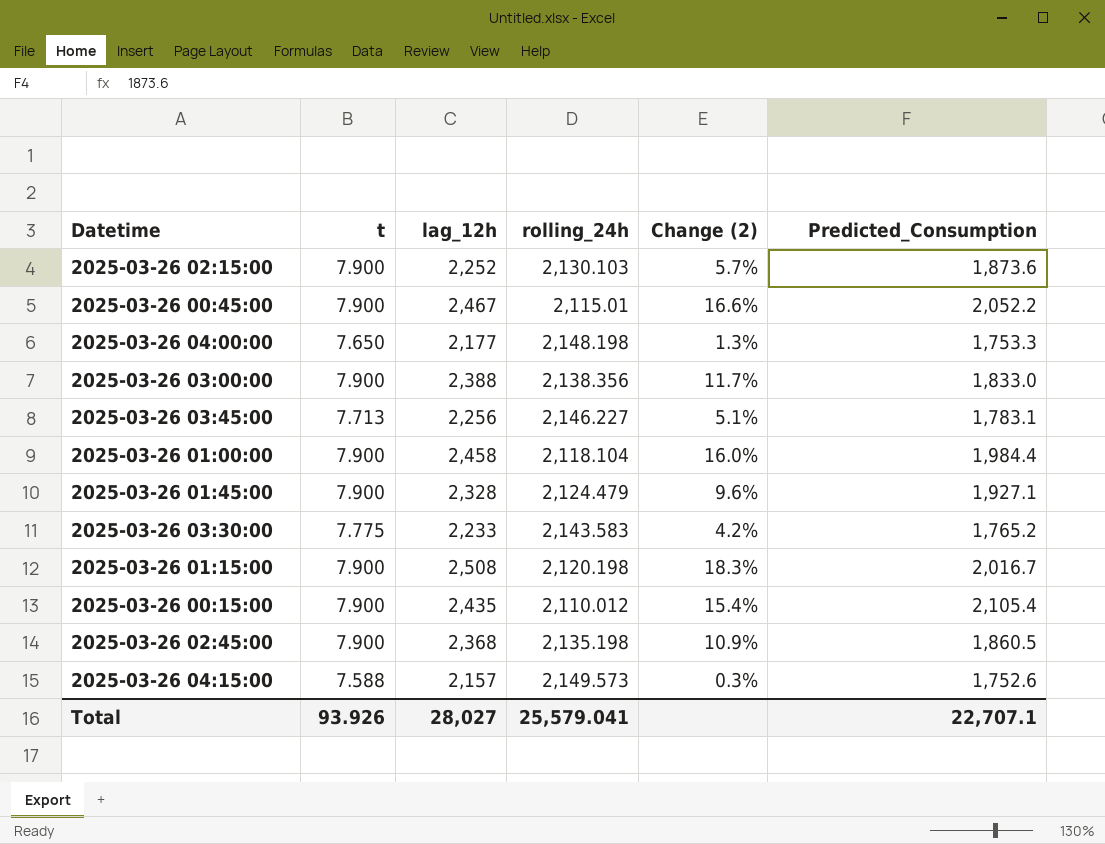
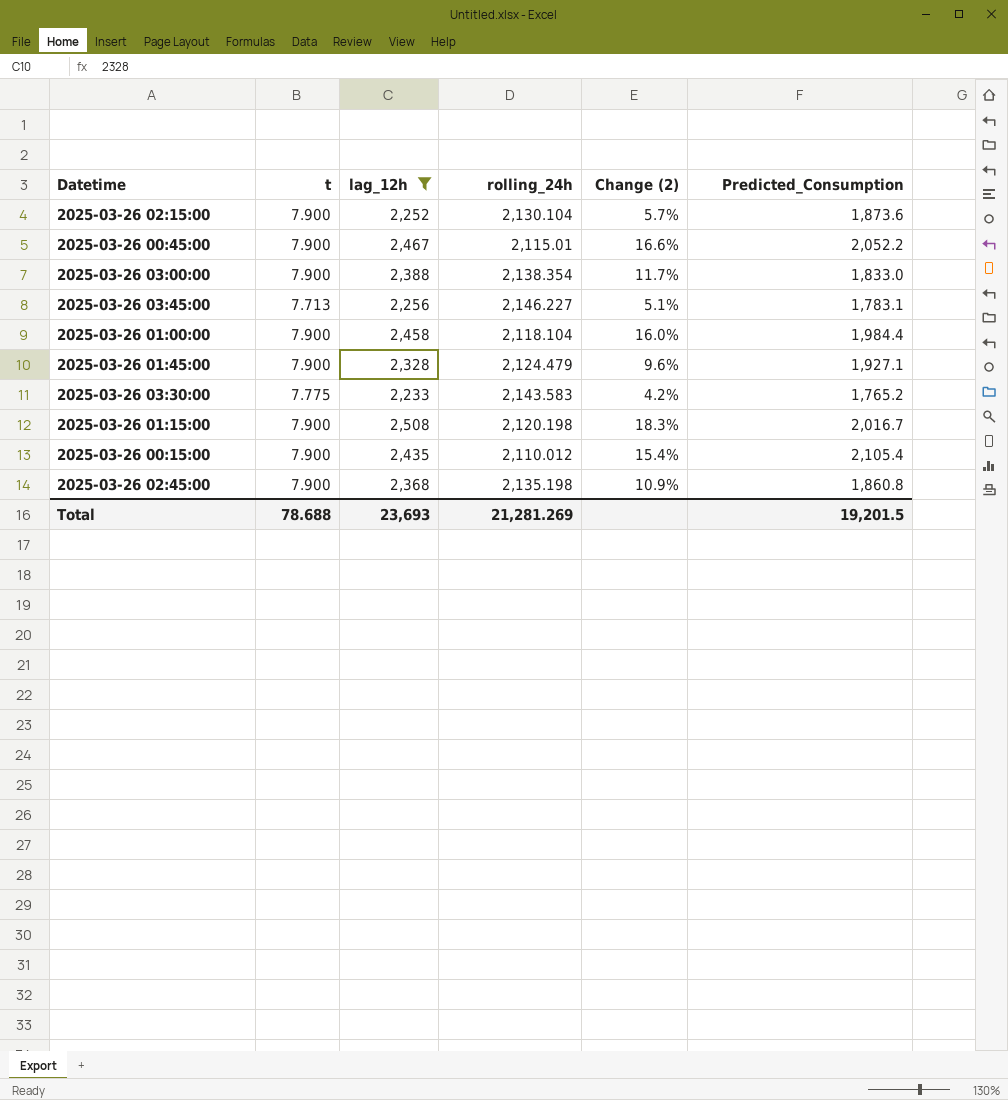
filter: none -> lag_12h >= 2,233
2025-03-26 02:15:00 | rolling_24h: 2,130.103 -> 2,130.104
2025-03-26 03:00:00 | rolling_24h: 2,138.356 -> 2,138.354
2025-03-26 02:45:00 | Predicted_Consumption: 1,860.5 -> 1,860.8
Total | t: 93.926 -> 78.688
Total | lag_12h: 28,027 -> 23,693
Total | rolling_24h: 25,579.041 -> 21,281.269
Total | Predicted_Consumption: 22,707.1 -> 19,201.5

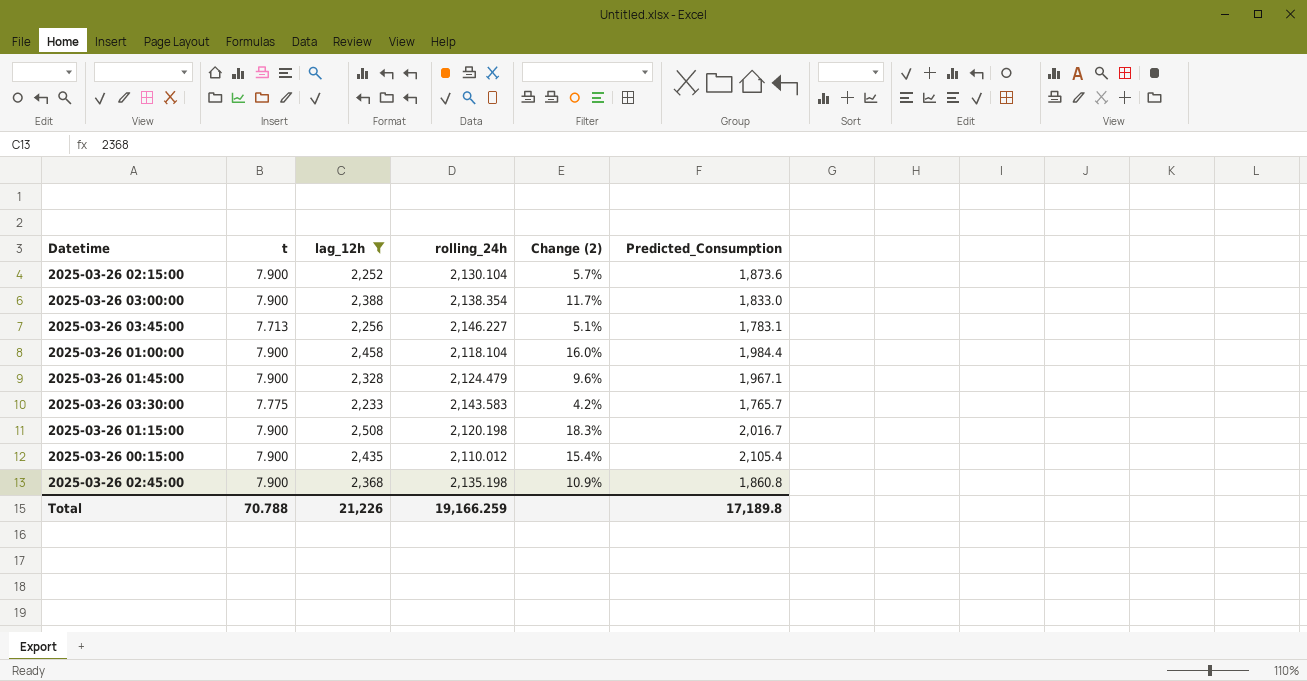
row 2025-03-26 00:45:00: 7.900 | 2,467 | 2,115.01 | 16.6% | 2,052.2 -> none
2025-03-26 01:45:00 | Predicted_Consumption: 1,927.1 -> 1,967.1
2025-03-26 03:30:00 | Predicted_Consumption: 1,765.2 -> 1,765.7
Total | t: 78.688 -> 70.788
Total | lag_12h: 23,693 -> 21,226
Total | rolling_24h: 21,281.269 -> 19,166.259
Total | Predicted_Consumption: 19,201.5 -> 17,189.8

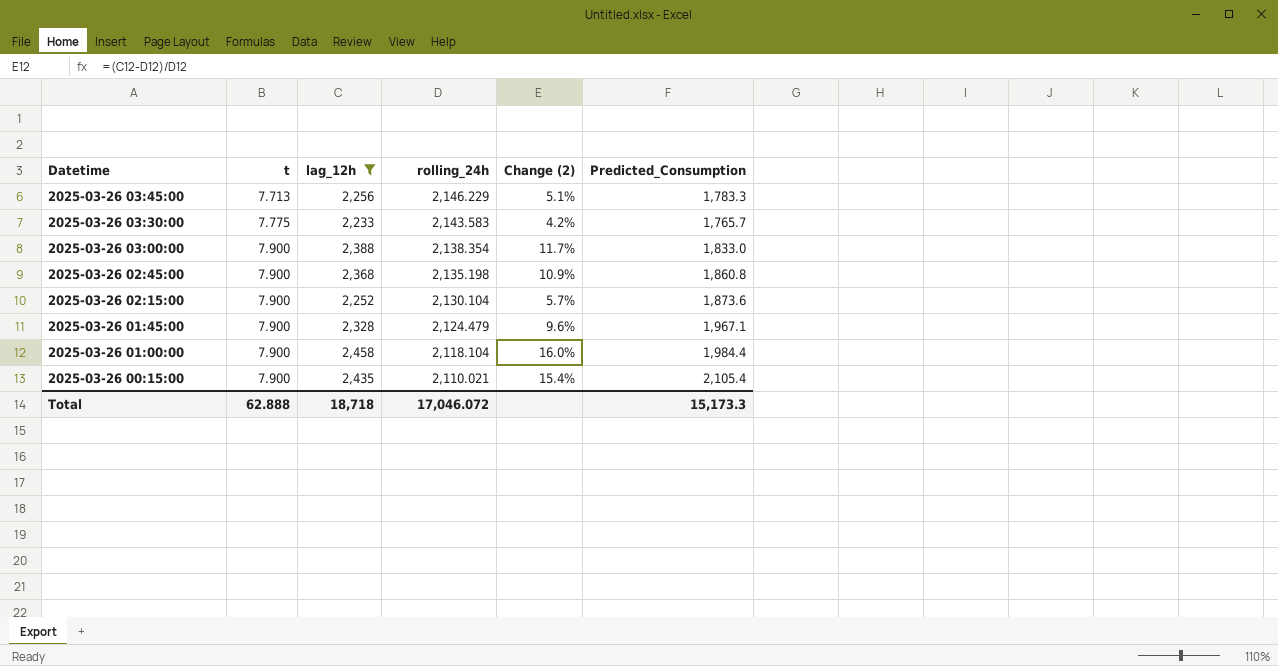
row order: none -> Datetime descending
row 2025-03-26 01:15:00: 7.900 | 2,508 | 2,120.198 | 18.3% | 2,016.7 -> none
2025-03-26 03:45:00 | rolling_24h: 2,146.227 -> 2,146.229
2025-03-26 03:45:00 | Predicted_Consumption: 1,783.1 -> 1,783.3
2025-03-26 00:15:00 | rolling_24h: 2,110.012 -> 2,110.021
Total | t: 70.788 -> 62.888
Total | lag_12h: 21,226 -> 18,718
Total | rolling_24h: 19,166.259 -> 17,046.072
Total | Predicted_Consumption: 17,189.8 -> 15,173.3

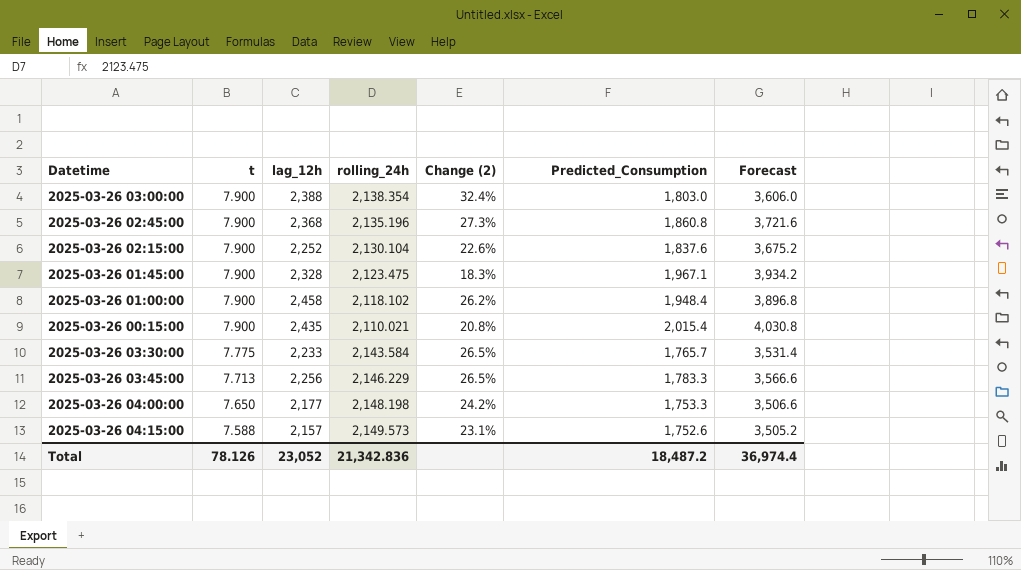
filter: lag_12h >= 2,233 -> none
row order: Datetime descending -> t descending
column Change (2) | formula: ([lag_12h] - [rolling_24h]) / [rolling_24h] -> ([lag_12h] - [Predicted_Consumption]) / [Predicted_Consumption]
column Forecast | formula: none -> [Predicted_Consumption] * 2
2025-03-26 03:00:00 | Predicted_Consumption: 1,833.0 -> 1,803.0
2025-03-26 02:45:00 | rolling_24h: 2,135.198 -> 2,135.196
2025-03-26 02:15:00 | Predicted_Consumption: 1,873.6 -> 1,837.6
2025-03-26 01:45:00 | rolling_24h: 2,124.479 -> 2,123.475
2025-03-26 01:00:00 | rolling_24h: 2,118.104 -> 2,118.102
2025-03-26 01:00:00 | Predicted_Consumption: 1,984.4 -> 1,948.4
2025-03-26 00:15:00 | Predicted_Consumption: 2,105.4 -> 2,015.4
2025-03-26 03:30:00 | rolling_24h: 2,143.583 -> 2,143.584
Total | t: 62.888 -> 78.126
Total | lag_12h: 18,718 -> 23,052
Total | rolling_24h: 17,046.072 -> 21,342.836
Total | Predicted_Consumption: 15,173.3 -> 18,487.2

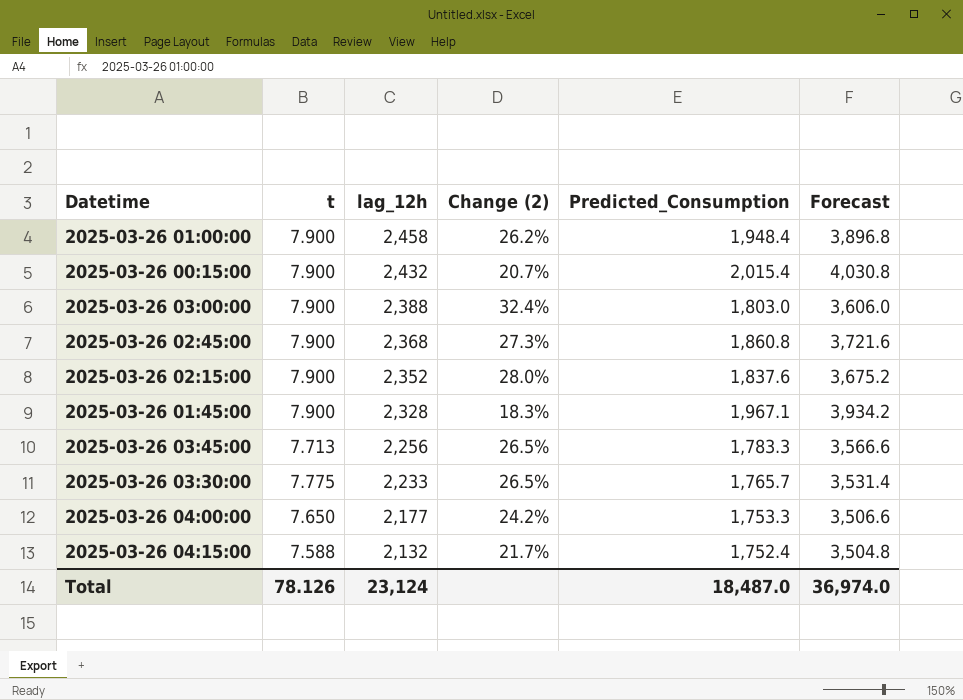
row order: t descending -> lag_12h descending
column rolling_24h | position: 4 -> none
2025-03-26 00:15:00 | lag_12h: 2,435 -> 2,432
2025-03-26 00:15:00 | Change (2): 20.8% -> 20.7%
2025-03-26 02:15:00 | lag_12h: 2,252 -> 2,352
2025-03-26 02:15:00 | Change (2): 22.6% -> 28.0%
2025-03-26 04:15:00 | lag_12h: 2,157 -> 2,132
2025-03-26 04:15:00 | Change (2): 23.1% -> 21.7%
2025-03-26 04:15:00 | Predicted_Consumption: 1,752.6 -> 1,752.4
2025-03-26 04:15:00 | Forecast: 3,505.2 -> 3,504.8
Total | lag_12h: 23,052 -> 23,124
Total | Predicted_Consumption: 18,487.2 -> 18,487.0
Total | Forecast: 36,974.4 -> 36,974.0

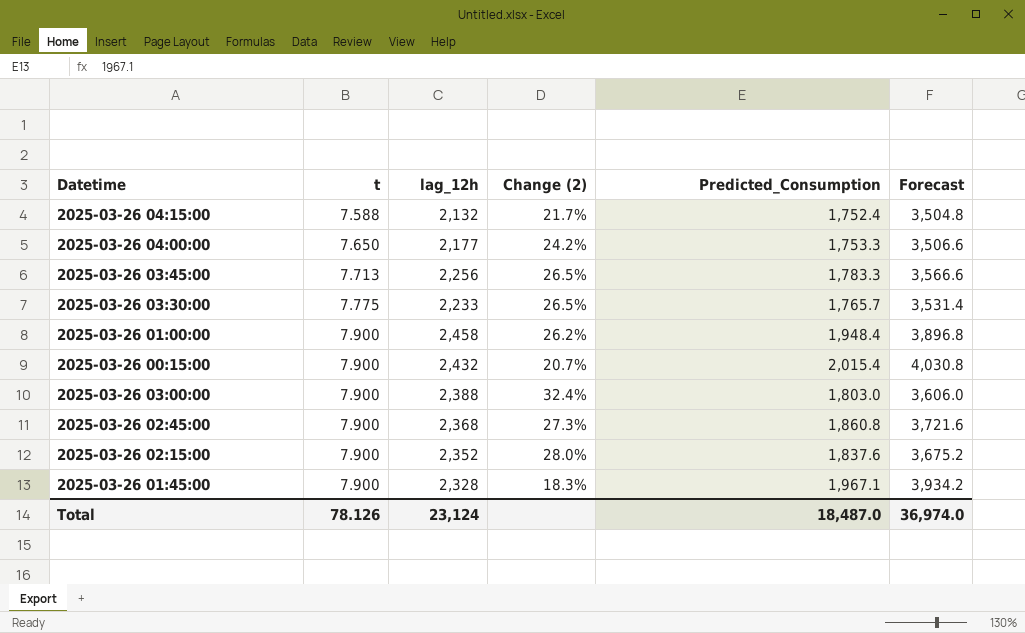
row order: lag_12h descending -> t ascending

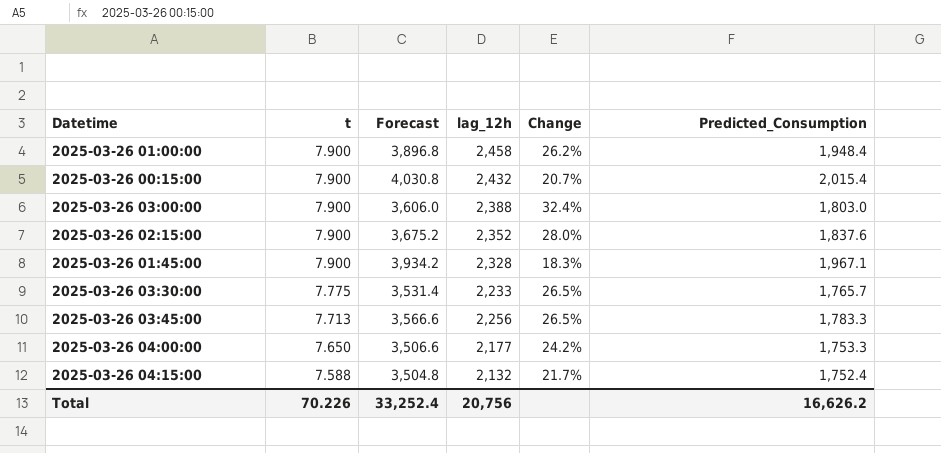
row order: t ascending -> t descending
column Forecast | position: 6 -> 3
column name: Change (2) -> Change
row 2025-03-26 02:45:00: 7.900 | 2,368 | 27.3% | 1,860.8 | 3,721.6 -> none
Total | t: 78.126 -> 70.226
Total | Forecast: 36,974.0 -> 33,252.4
Total | lag_12h: 23,124 -> 20,756
Total | Predicted_Consumption: 18,487.0 -> 16,626.2

